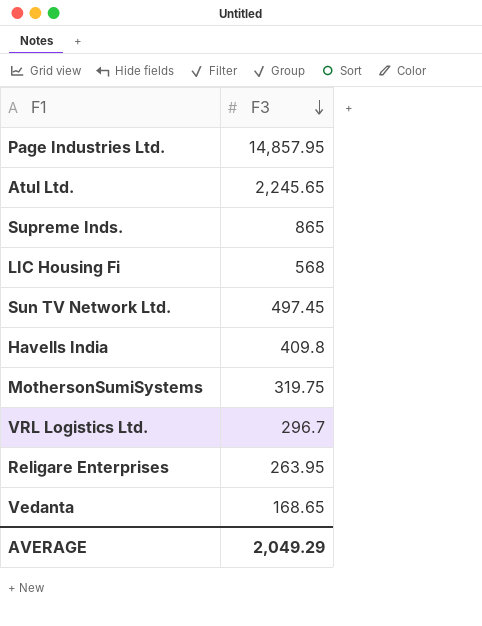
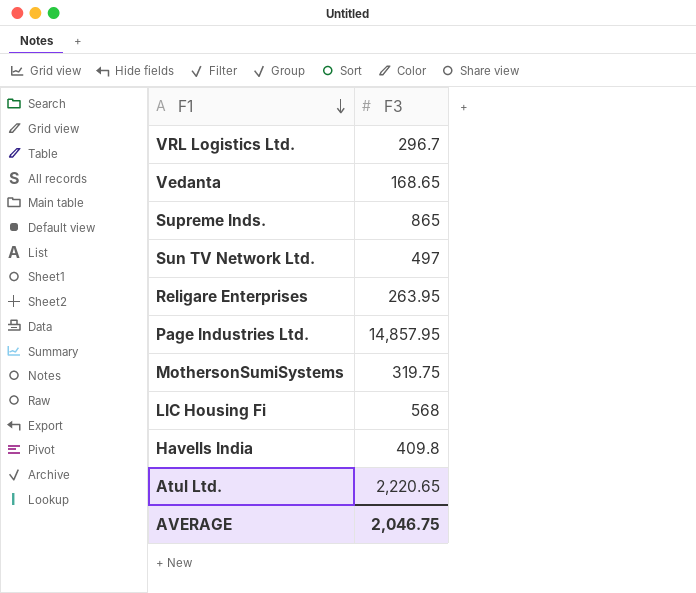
row order: F3 descending -> F1 descending
Sun TV Network Ltd. | F3: 497.45 -> 497
Atul Ltd. | F3: 2,245.65 -> 2,220.65
AVERAGE | F3: 2,049.29 -> 2,046.75

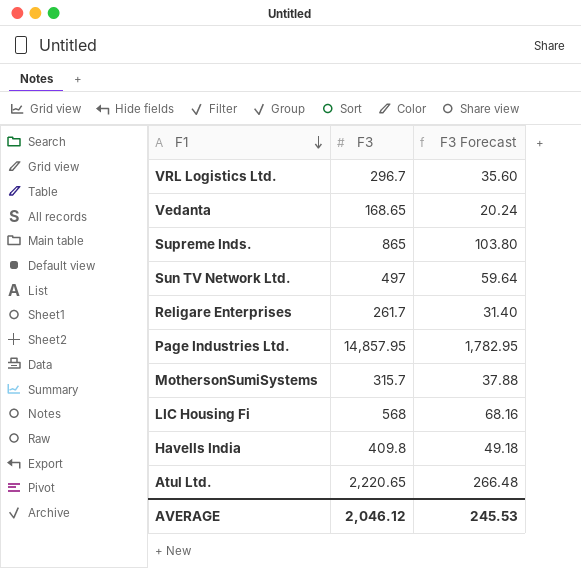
column F3 Forecast | formula: none -> [F3] * 0.12
Religare Enterprises | F3: 263.95 -> 261.7
MothersonSumiSystems | F3: 319.75 -> 315.7
AVERAGE | F3: 2,046.75 -> 2,046.12

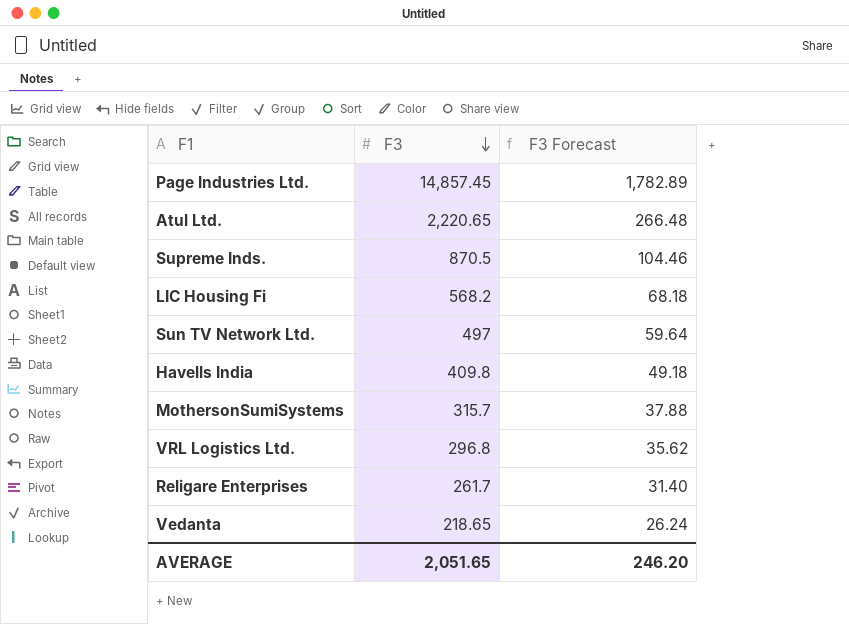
row order: F1 descending -> F3 descending
Page Industries Ltd. | F3: 14,857.95 -> 14,857.45
Page Industries Ltd. | F3 Forecast: 1,782.95 -> 1,782.89
Supreme Inds. | F3: 865 -> 870.5
Supreme Inds. | F3 Forecast: 103.80 -> 104.46
LIC Housing Fi | F3: 568 -> 568.2
LIC Housing Fi | F3 Forecast: 68.16 -> 68.18
VRL Logistics Ltd. | F3: 296.7 -> 296.8
VRL Logistics Ltd. | F3 Forecast: 35.60 -> 35.62
Vedanta | F3: 168.65 -> 218.65
Vedanta | F3 Forecast: 20.24 -> 26.24
AVERAGE | F3: 2,046.12 -> 2,051.65
AVERAGE | F3 Forecast: 245.53 -> 246.20

